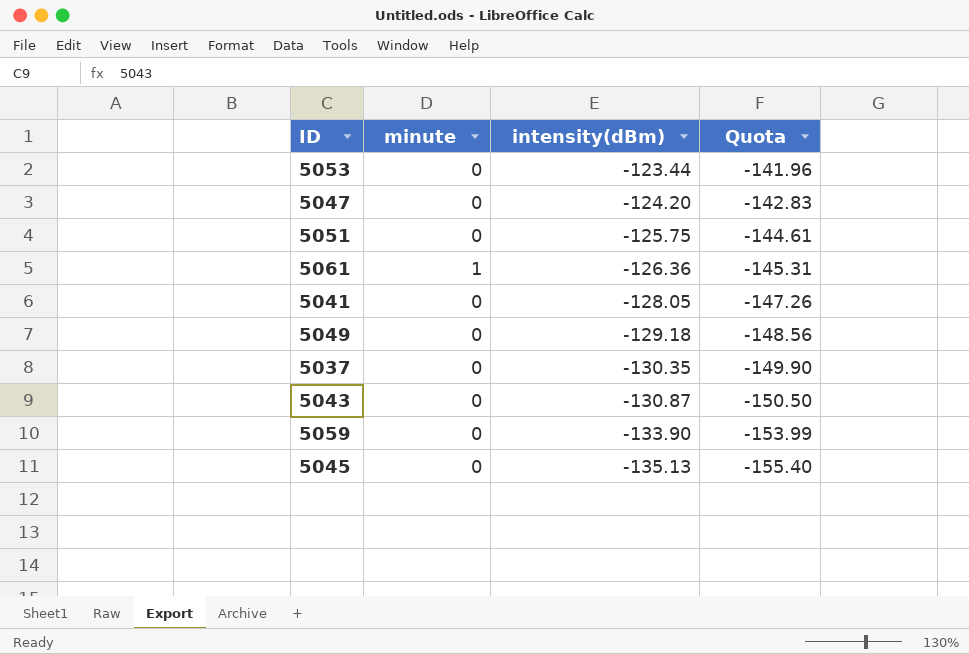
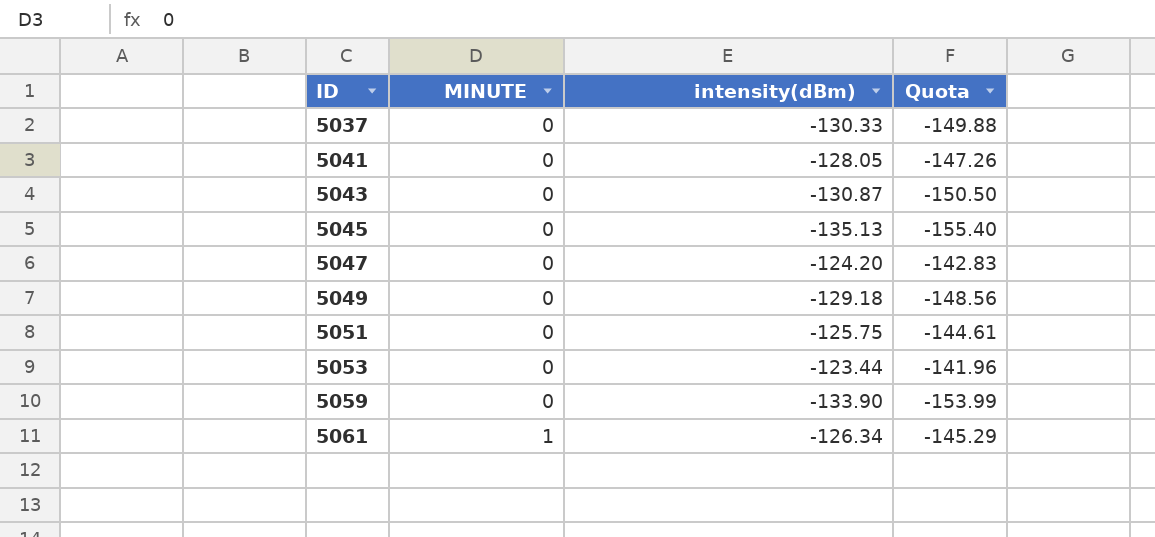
row order: intensity(dBm) descending -> ID ascending
column name: minute -> MINUTE
5037 | intensity(dBm): -130.35 -> -130.33
5037 | Quota: -149.90 -> -149.88
5061 | intensity(dBm): -126.36 -> -126.34
5061 | Quota: -145.31 -> -145.29

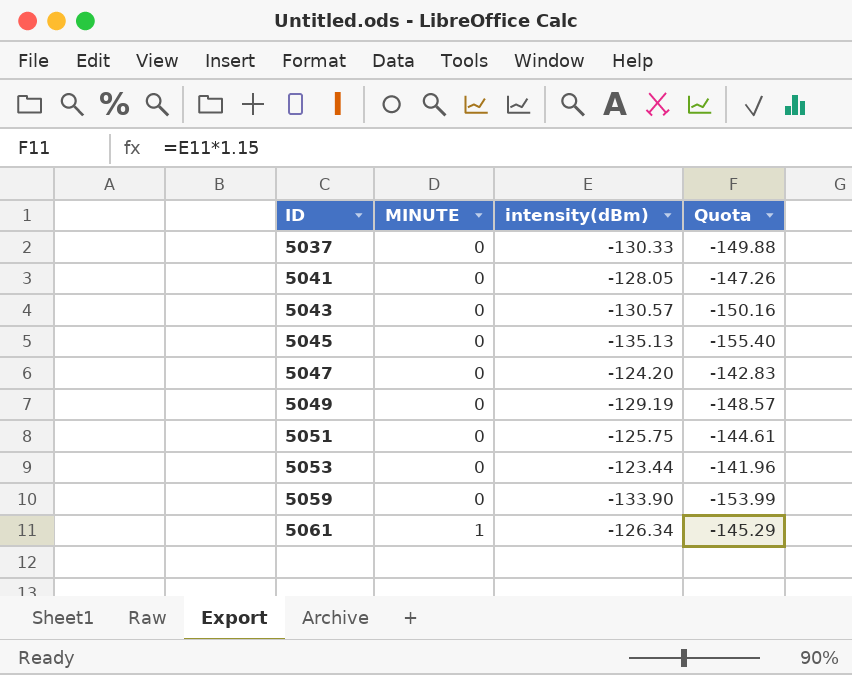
5043 | intensity(dBm): -130.87 -> -130.57
5043 | Quota: -150.50 -> -150.16
5049 | intensity(dBm): -129.18 -> -129.19
5049 | Quota: -148.56 -> -148.57

